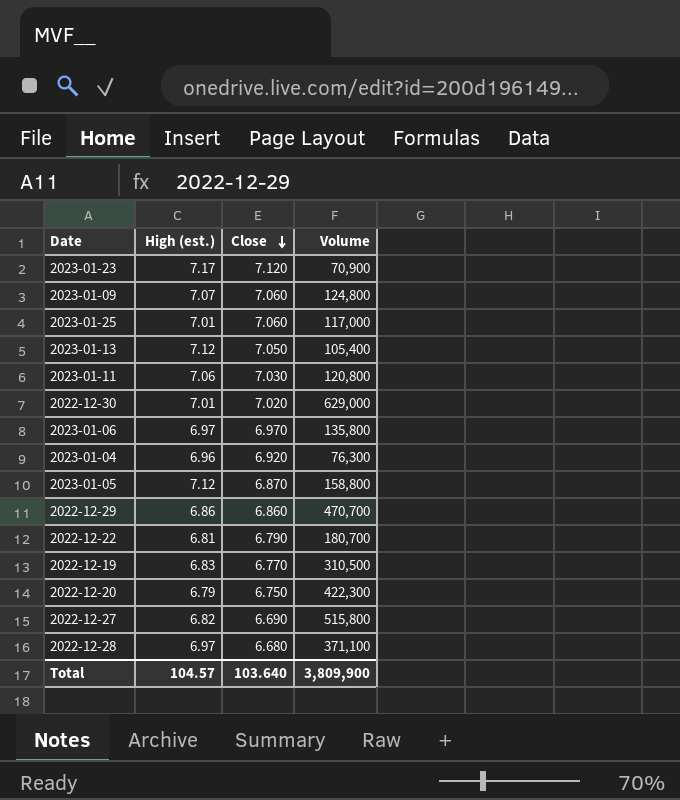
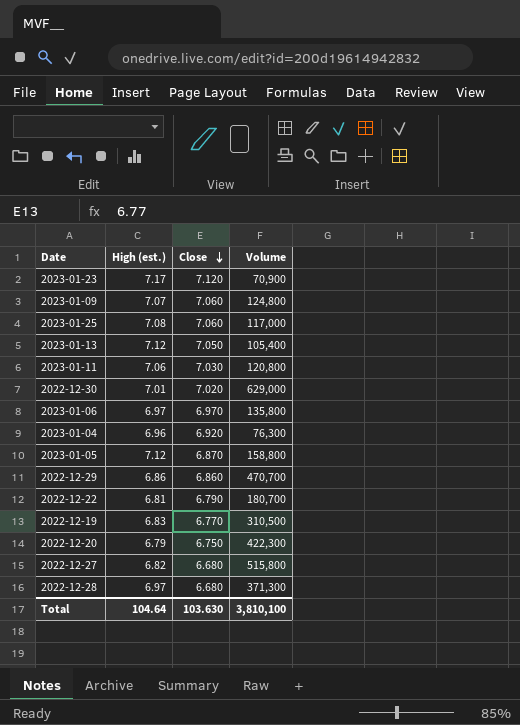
2023-01-25 | High (est.): 7.01 -> 7.08
2022-12-27 | Close: 6.690 -> 6.680
2022-12-28 | Volume: 371,100 -> 371,300
Total | High (est.): 104.57 -> 104.64
Total | Close: 103.640 -> 103.630
Total | Volume: 3,809,900 -> 3,810,100

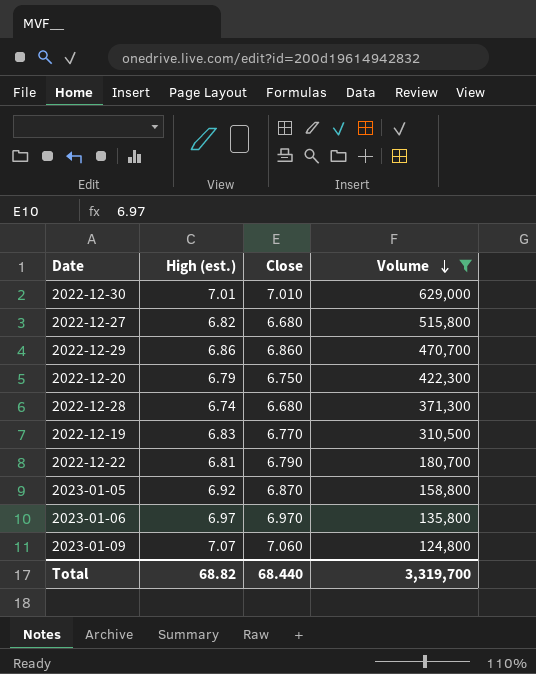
filter: none -> Volume >= 124,800
row order: Close descending -> Volume descending
2022-12-30 | Close: 7.020 -> 7.010
2022-12-28 | High (est.): 6.97 -> 6.74
2023-01-05 | High (est.): 7.12 -> 6.92
Total | High (est.): 104.64 -> 68.82
Total | Close: 103.630 -> 68.440
Total | Volume: 3,810,100 -> 3,319,700

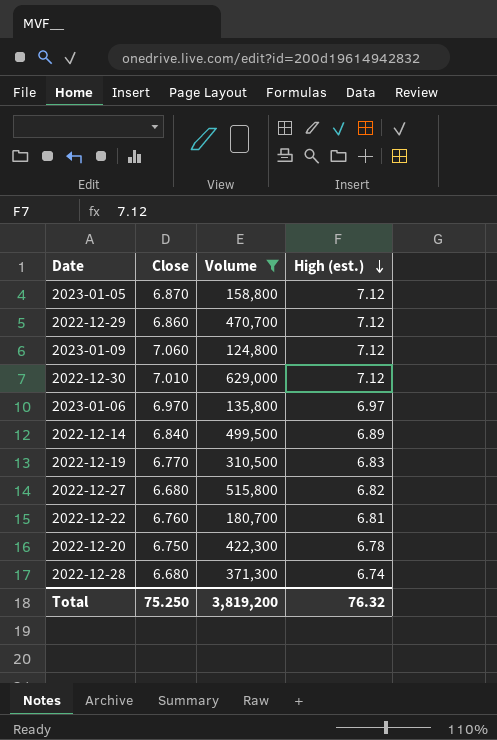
row order: Volume descending -> High (est.) descending
column High (est.) | position: 2 -> 4
2023-01-05 | High (est.): 6.92 -> 7.12
2022-12-29 | High (est.): 6.86 -> 7.12
2023-01-09 | High (est.): 7.07 -> 7.12
2022-12-30 | High (est.): 7.01 -> 7.12
row 2022-12-14: none -> 6.840 | 499,500 | 6.89
2022-12-22 | Close: 6.790 -> 6.760
2022-12-20 | High (est.): 6.79 -> 6.78
Total | Close: 68.440 -> 75.250
Total | Volume: 3,319,700 -> 3,819,200
Total | High (est.): 68.82 -> 76.32

